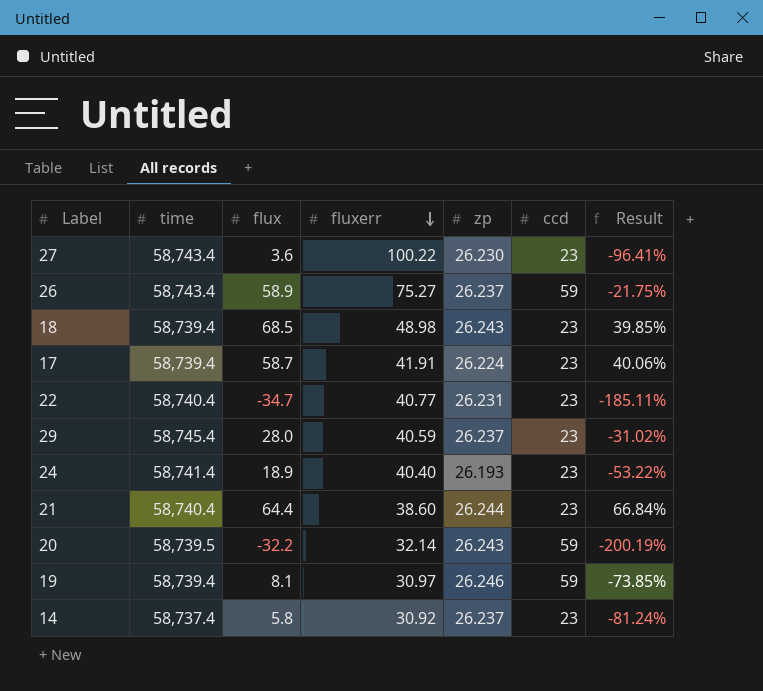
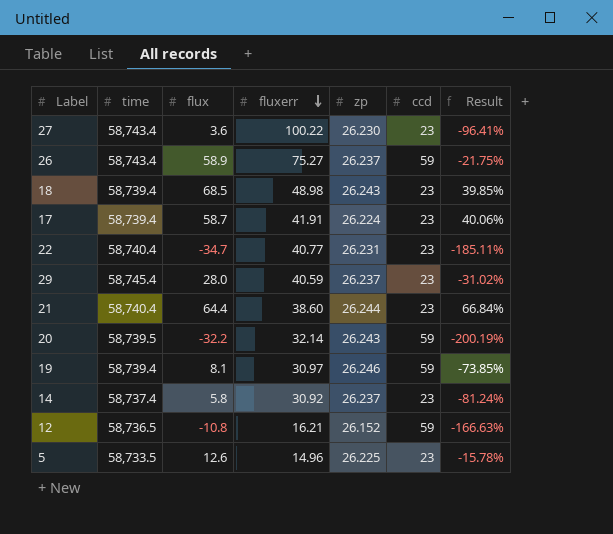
row 24: 58,741.4 | 18.9 | 40.40 | 26.193 | 23 | -53.22% -> none
row 12: none -> 58,736.5 | -10.8 | 16.21 | 26.152 | 59 | -166.63%
row 5: none -> 58,733.5 | 12.6 | 14.96 | 26.225 | 23 | -15.78%

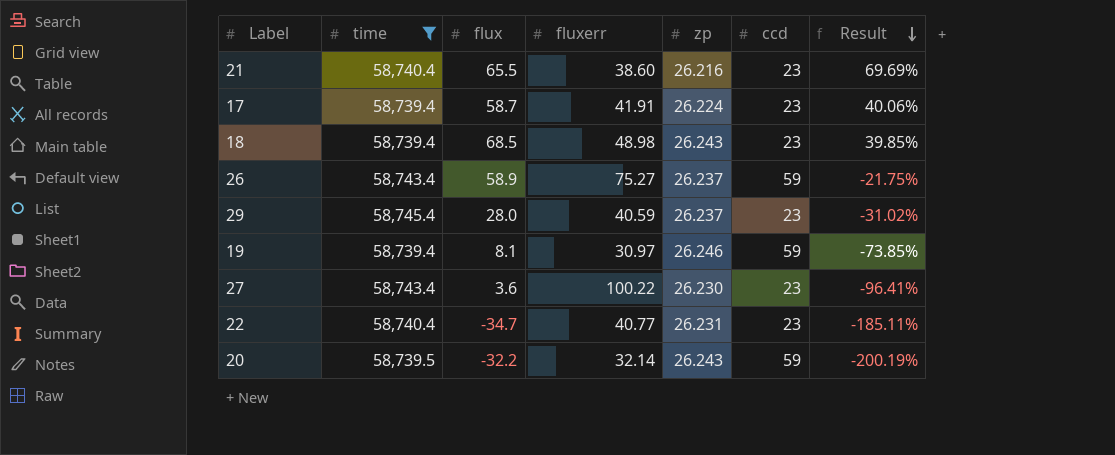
filter: none -> time >= 58,739.4
row order: fluxerr descending -> Result descending
21 | flux: 64.4 -> 65.5
21 | zp: 26.244 -> 26.216
21 | Result: 66.84% -> 69.69%

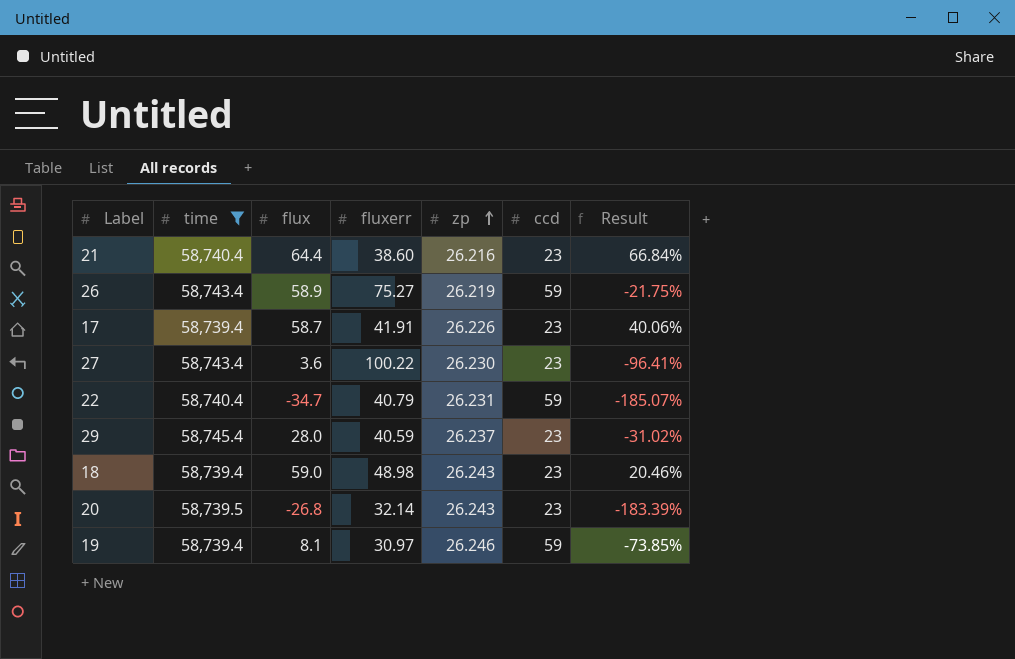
row order: Result descending -> zp ascending
21 | flux: 65.5 -> 64.4
21 | Result: 69.69% -> 66.84%
26 | zp: 26.237 -> 26.219
17 | zp: 26.224 -> 26.226
22 | fluxerr: 40.77 -> 40.79
22 | ccd: 23 -> 59
22 | Result: -185.11% -> -185.07%
18 | flux: 68.5 -> 59.0
18 | Result: 39.85% -> 20.46%
20 | flux: -32.2 -> -26.8
20 | ccd: 59 -> 23
20 | Result: -200.19% -> -183.39%

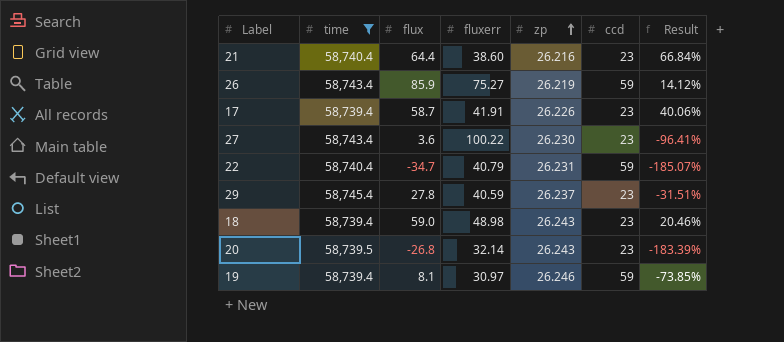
26 | flux: 58.9 -> 85.9
26 | Result: -21.75% -> 14.12%
29 | flux: 28.0 -> 27.8
29 | Result: -31.02% -> -31.51%

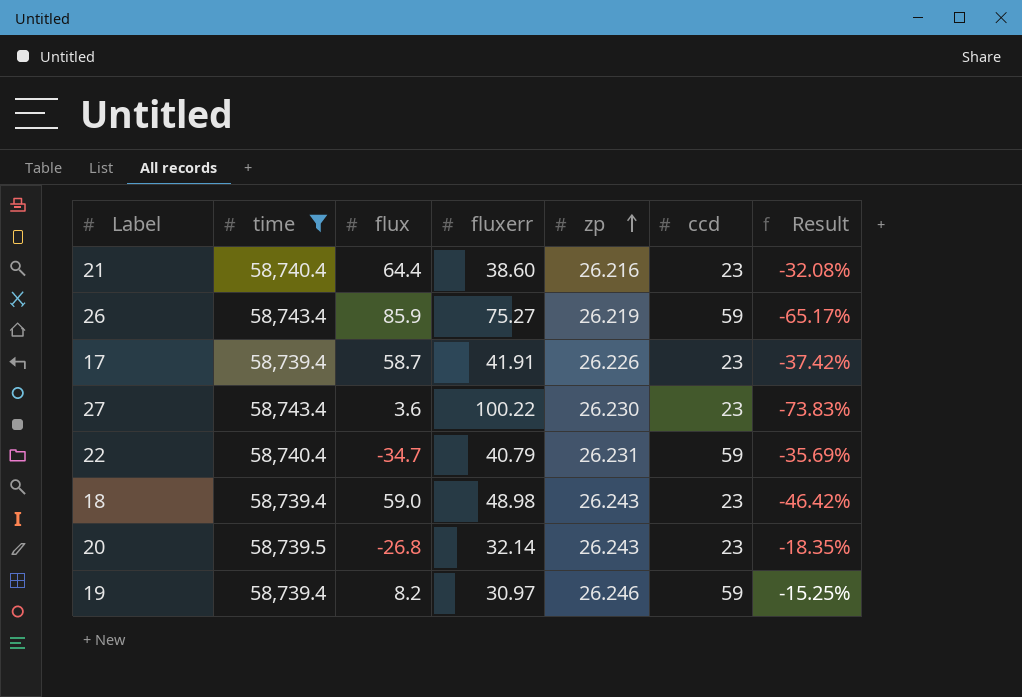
column Result | formula: ([flux] - [fluxerr]) / [fluxerr] -> ([zp] - [fluxerr]) / [fluxerr]
row 29: 58,745.4 | 27.8 | 40.59 | 26.237 | 23 | -31.51% -> none
19 | flux: 8.1 -> 8.2

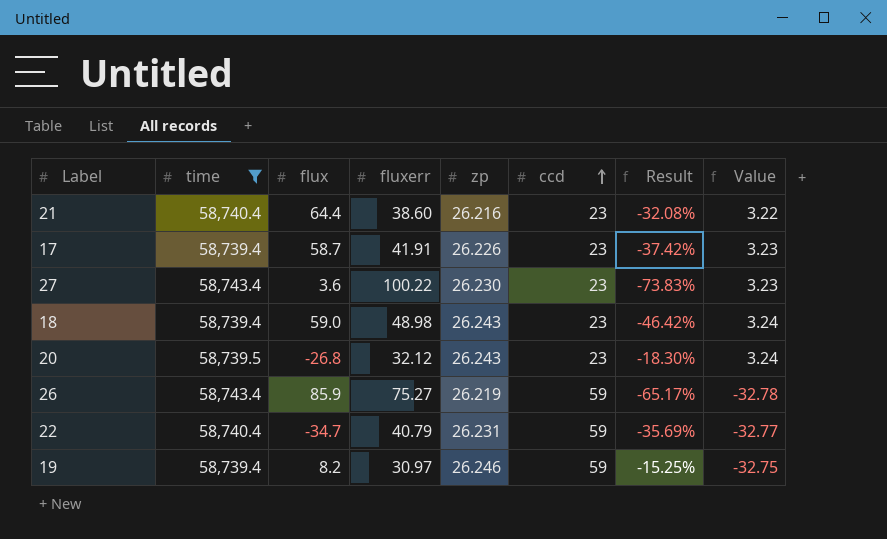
row order: zp ascending -> ccd ascending
column Value | formula: none -> [zp] - [ccd]
20 | fluxerr: 32.14 -> 32.12
20 | Result: -18.35% -> -18.30%

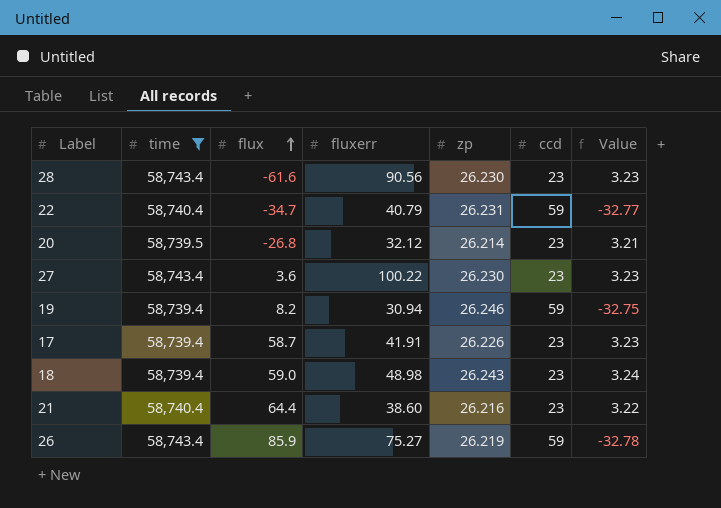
row order: ccd ascending -> flux ascending
column Result | formula: ([zp] - [fluxerr]) / [fluxerr] -> none
row 28: none -> 58,743.4 | -61.6 | 90.56 | 26.230 | 23 | 3.23
20 | zp: 26.243 -> 26.214
20 | Value: 3.24 -> 3.21
19 | fluxerr: 30.97 -> 30.94

